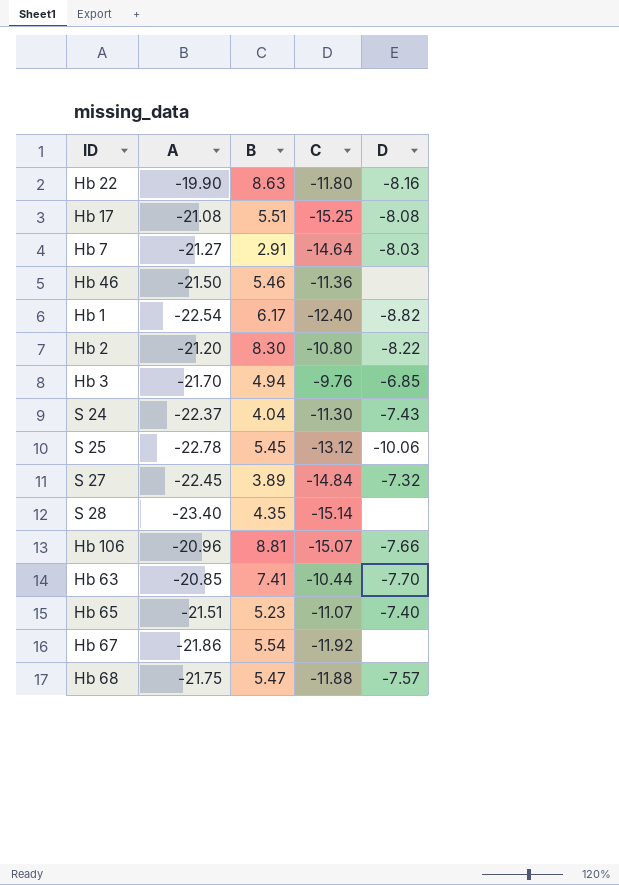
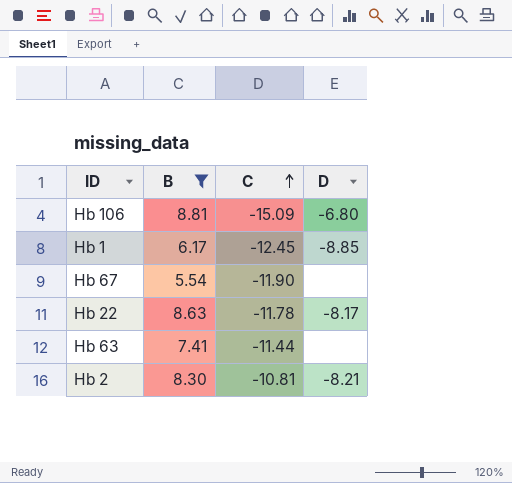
filter: none -> B >= 5.54
row order: none -> C ascending
column A | position: 2 -> none
Hb 106 | C: -15.07 -> -15.09
Hb 106 | D: -7.66 -> -6.80
Hb 1 | C: -12.40 -> -12.45
Hb 1 | D: -8.82 -> -8.85
Hb 67 | C: -11.92 -> -11.90
Hb 22 | C: -11.80 -> -11.78
Hb 22 | D: -8.16 -> -8.17
Hb 63 | C: -10.44 -> -11.44
Hb 63 | D: -7.70 -> none
Hb 2 | C: -10.80 -> -10.81
Hb 2 | D: -8.22 -> -8.21

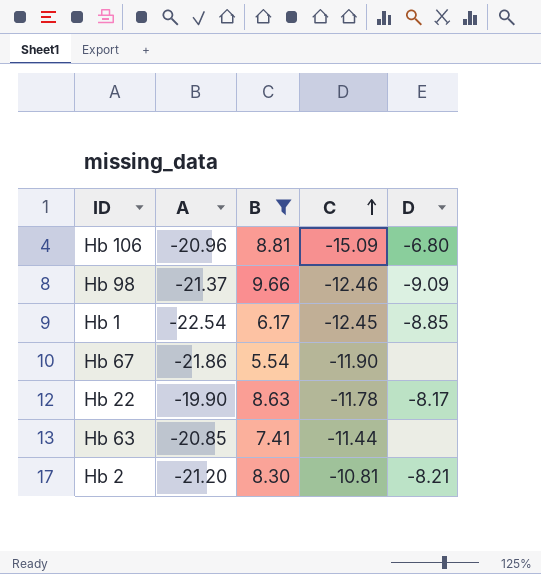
column A | position: none -> 2
row Hb 98: none -> -21.37 | 9.66 | -12.46 | -9.09

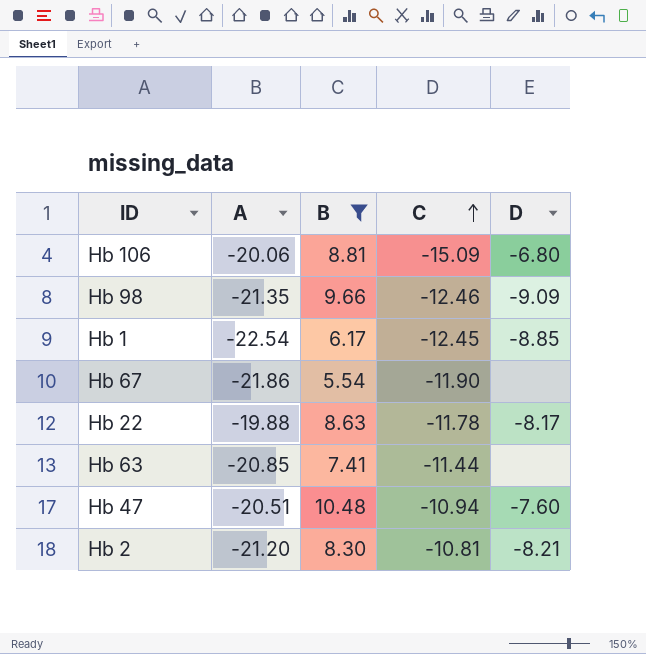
Hb 106 | A: -20.96 -> -20.06
Hb 98 | A: -21.37 -> -21.35
Hb 22 | A: -19.90 -> -19.88
row Hb 47: none -> -20.51 | 10.48 | -10.94 | -7.60

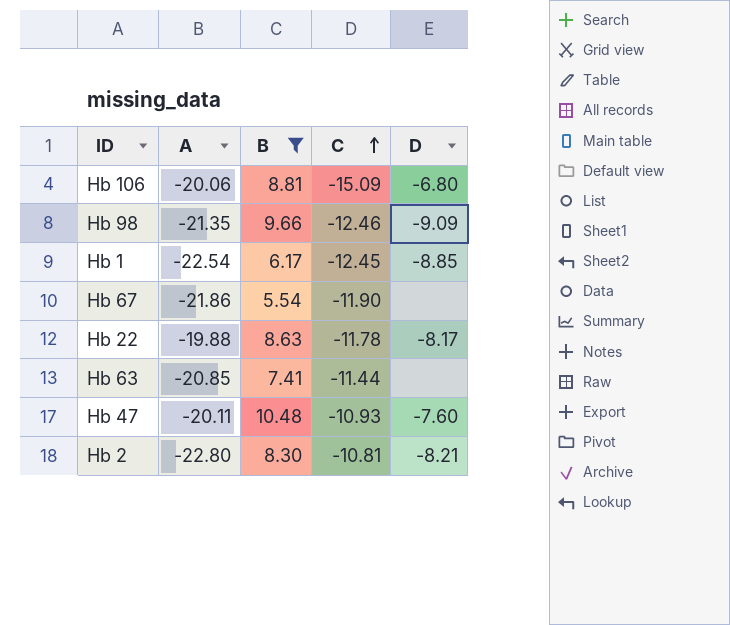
Hb 47 | A: -20.51 -> -20.11
Hb 47 | C: -10.94 -> -10.93
Hb 2 | A: -21.20 -> -22.80

